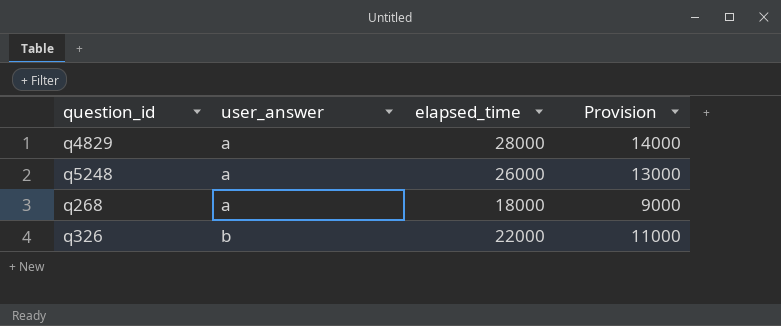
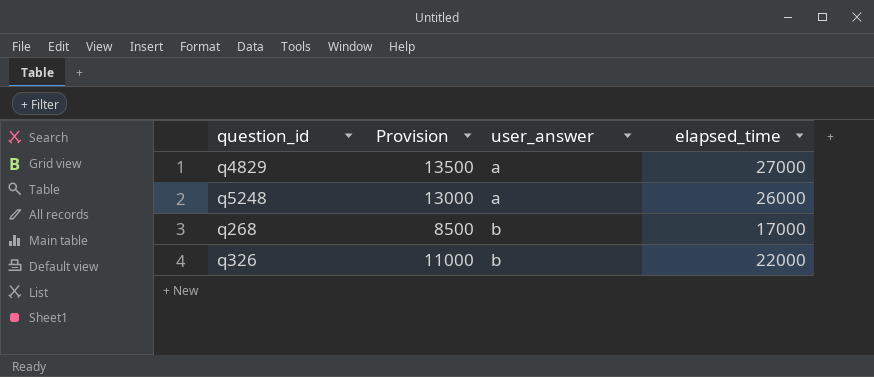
column Provision | position: 4 -> 2
q4829 | Provision: 14000 -> 13500
q4829 | elapsed_time: 28000 -> 27000
q268 | Provision: 9000 -> 8500
q268 | user_answer: a -> b
q268 | elapsed_time: 18000 -> 17000

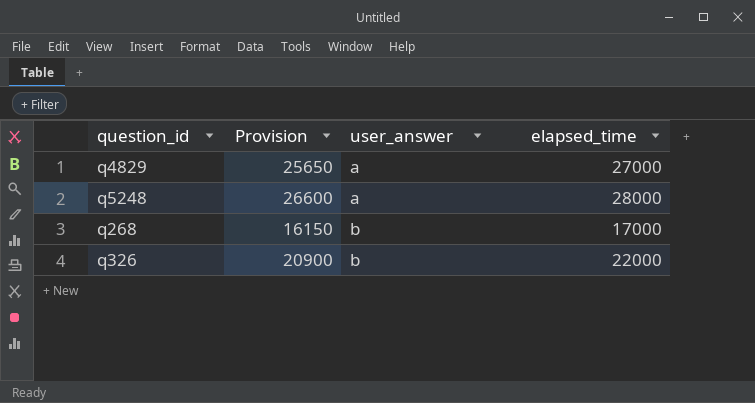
column Provision | formula: [elapsed_time] * 0.5 -> [elapsed_time] * 0.95
q5248 | elapsed_time: 26000 -> 28000

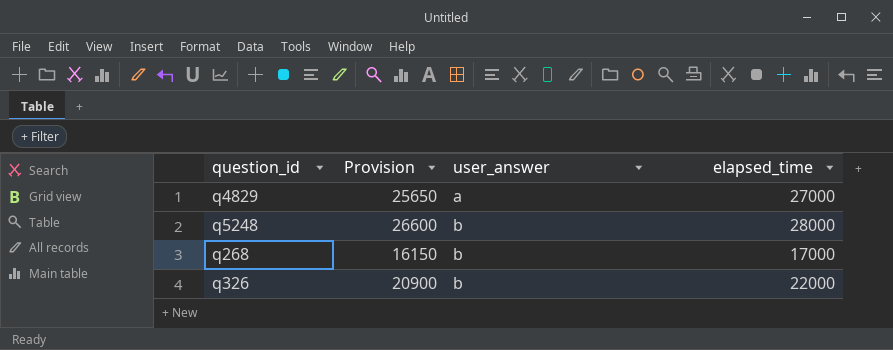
q5248 | user_answer: a -> b

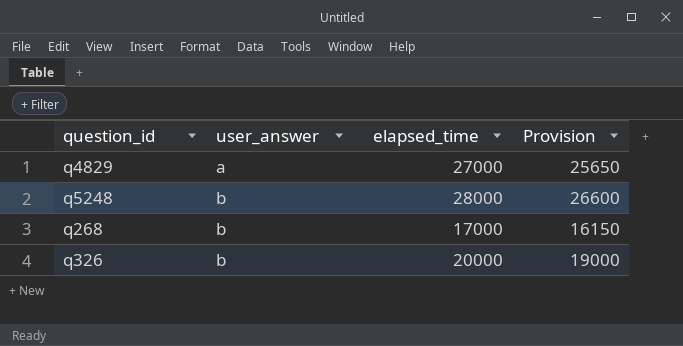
column Provision | position: 2 -> 4
q326 | elapsed_time: 22000 -> 20000
q326 | Provision: 20900 -> 19000

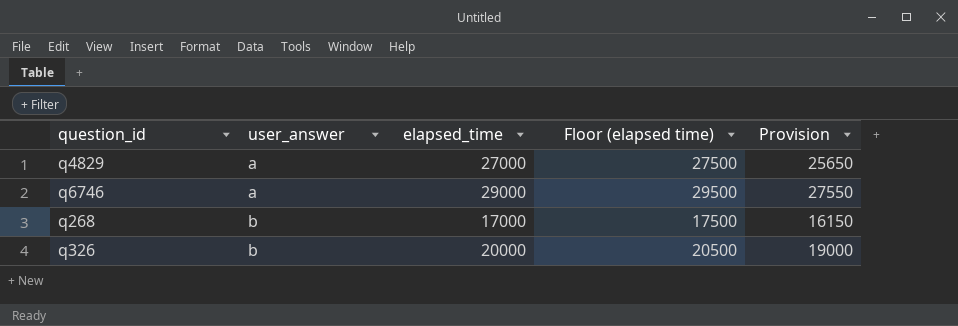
column Floor (elapsed time) | formula: none -> [elapsed_time] + 500
row q5248: b | 28000 | 26600 -> none
row q6746: none -> a | 29000 | 29500 | 27550

